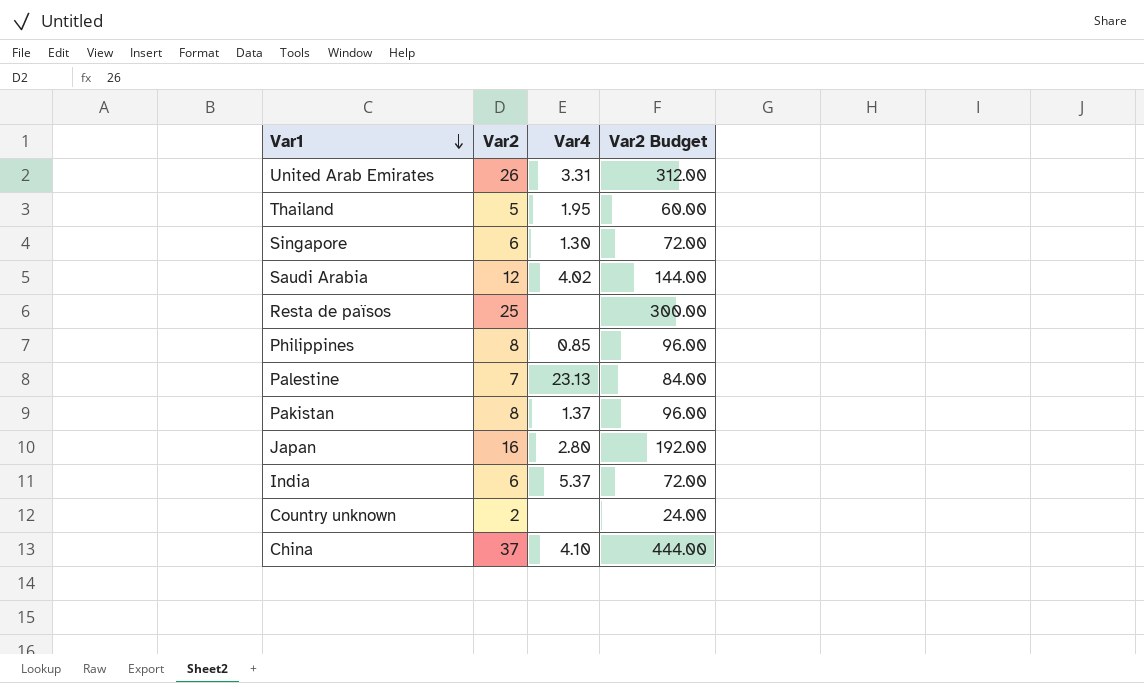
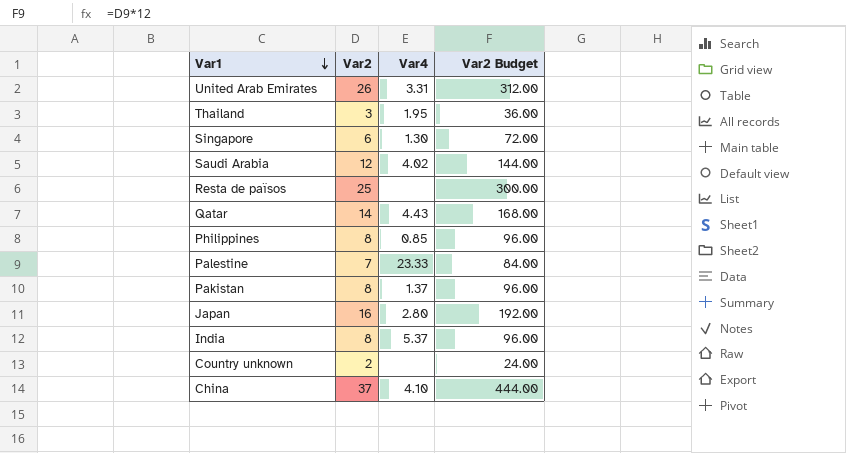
Thailand | Var2: 5 -> 3
Thailand | Var2 Budget: 60.00 -> 36.00
row Qatar: none -> 14 | 4.43 | 168.00
Palestine | Var4: 23.13 -> 23.33
India | Var2: 6 -> 8
India | Var2 Budget: 72.00 -> 96.00

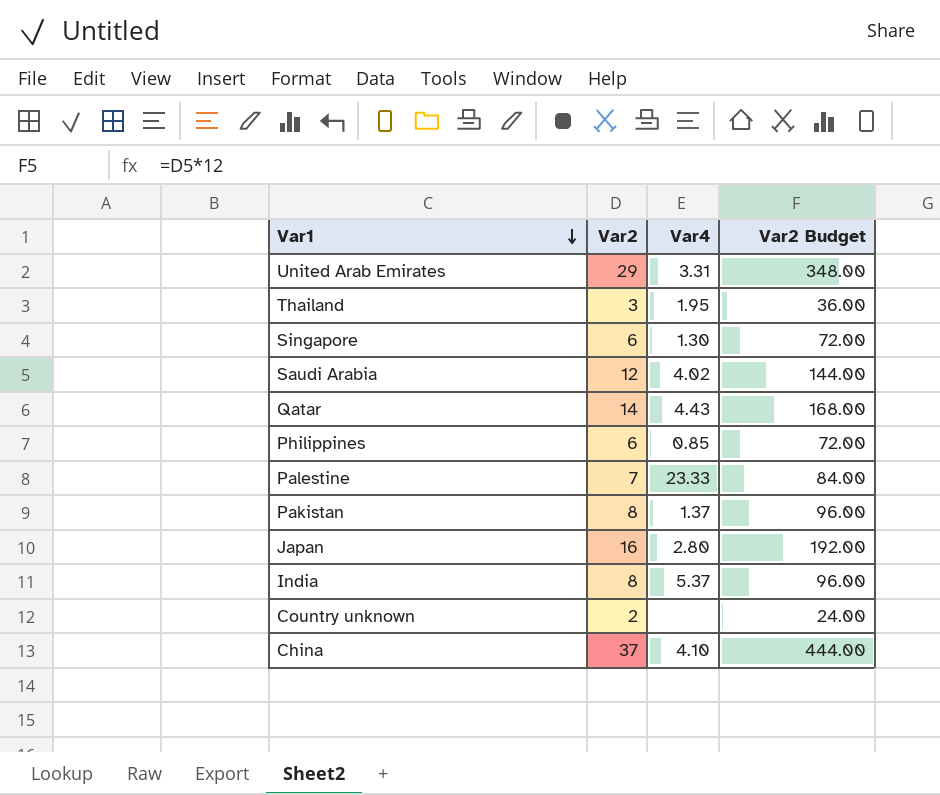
row Resta de països: 25 | none | 300.00 -> none
United Arab Emirates | Var2: 26 -> 29
United Arab Emirates | Var2 Budget: 312.00 -> 348.00
Philippines | Var2: 8 -> 6
Philippines | Var2 Budget: 96.00 -> 72.00

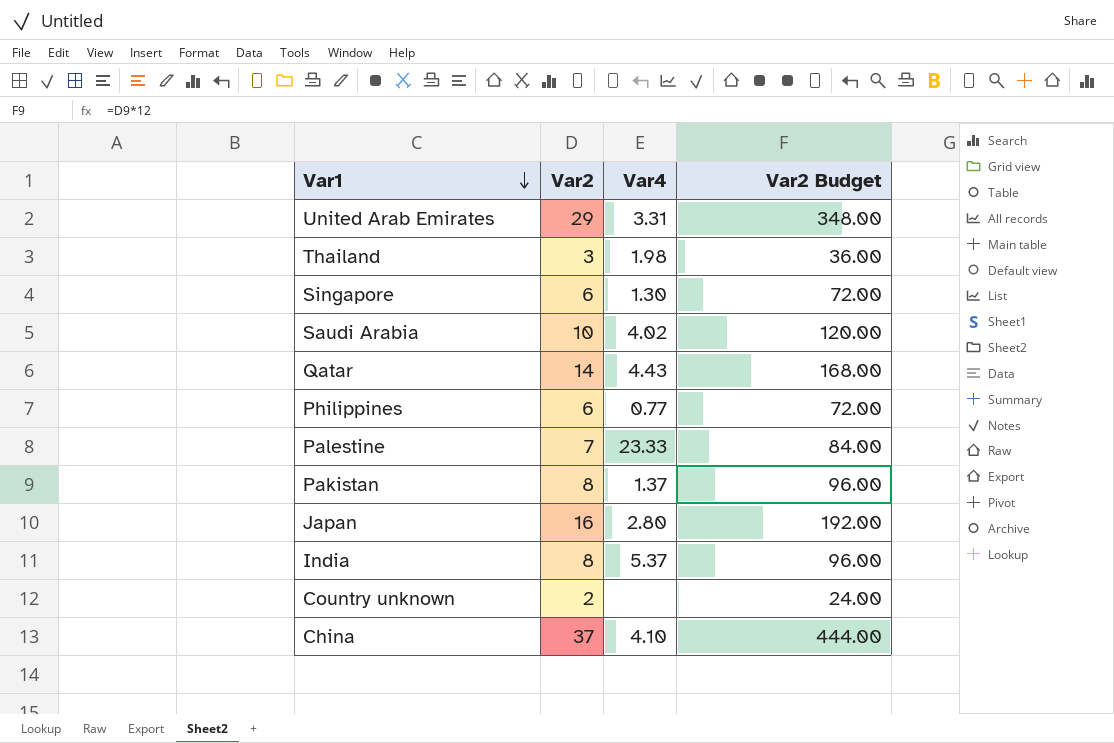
Thailand | Var4: 1.95 -> 1.98
Saudi Arabia | Var2: 12 -> 10
Saudi Arabia | Var2 Budget: 144.00 -> 120.00
Philippines | Var4: 0.85 -> 0.77

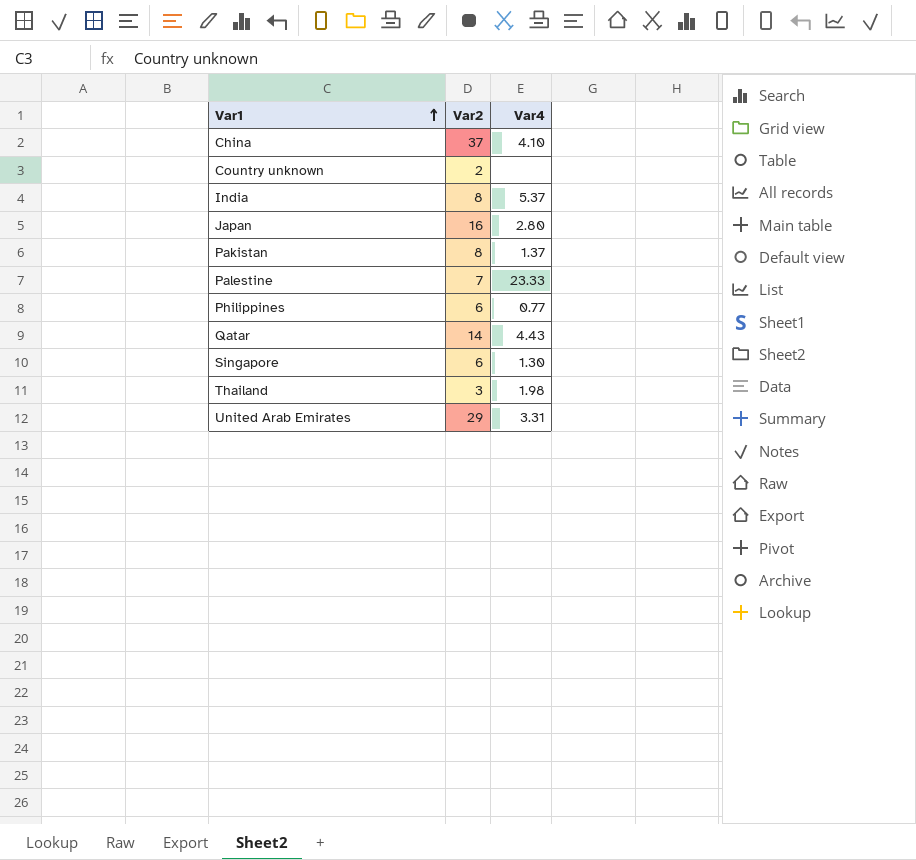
row order: Var1 descending -> Var1 ascending
column Var2 Budget | formula: [Var2] * 12 -> none
row Saudi Arabia: 10 | 4.02 | 120.00 -> none

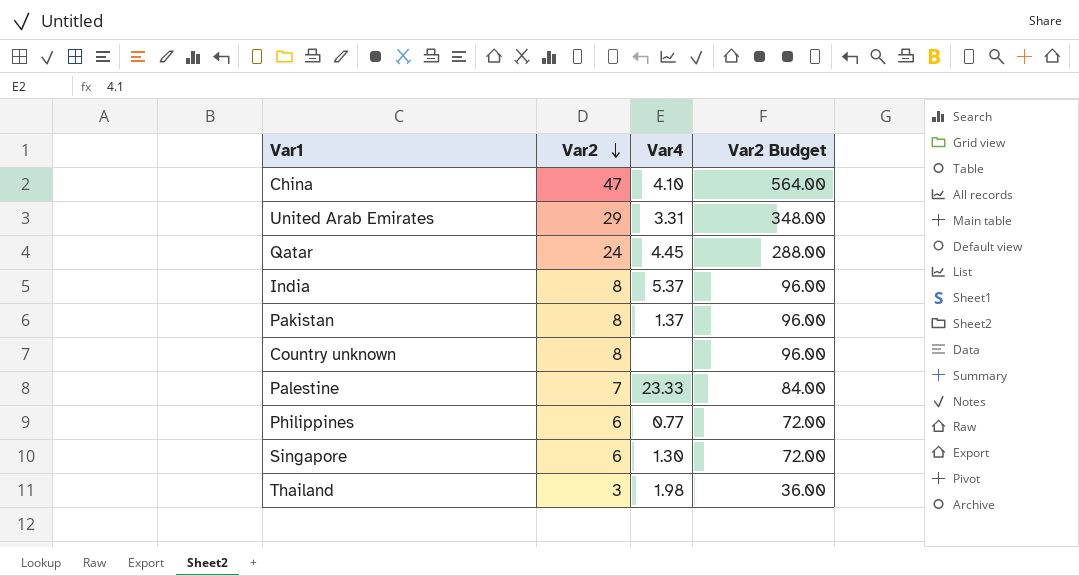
row order: Var1 ascending -> Var2 descending
column Var2 Budget | formula: none -> [Var2] * 12
row Japan: 16 | 2.80 -> none
China | Var2: 37 -> 47
Qatar | Var2: 14 -> 24
Qatar | Var4: 4.43 -> 4.45
Country unknown | Var2: 2 -> 8

